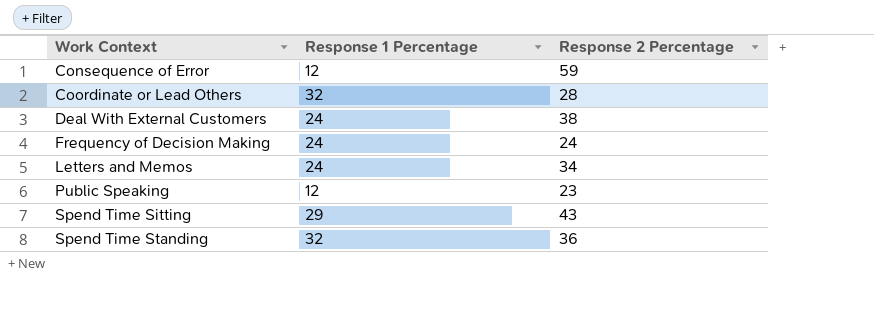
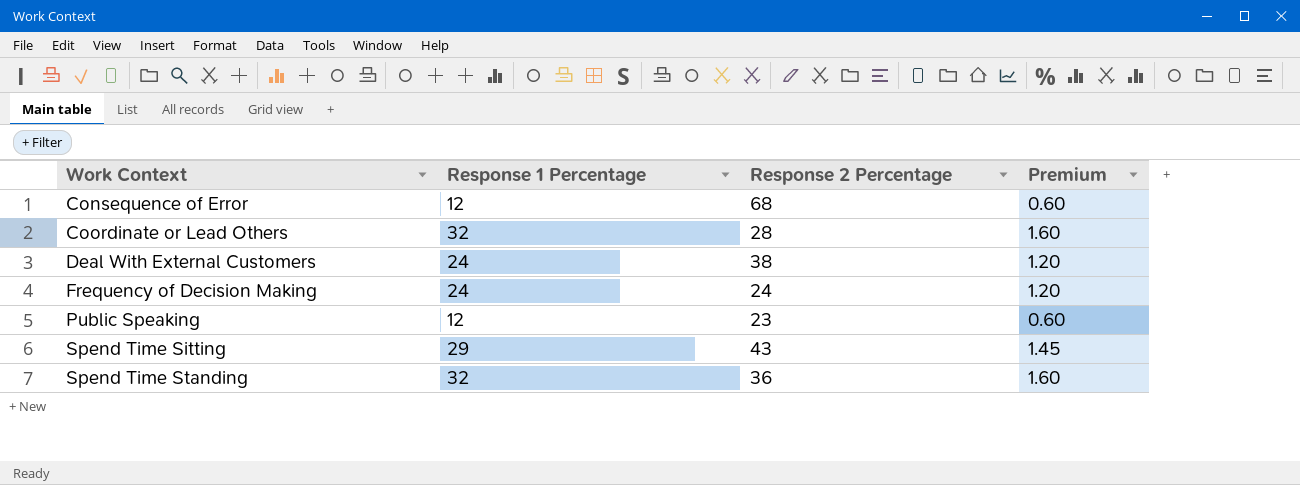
column Premium | formula: none -> [Response 1 Percentage] * 0.05
row Letters and Memos: 24 | 34 -> none
Consequence of Error | Response 2 Percentage: 59 -> 68

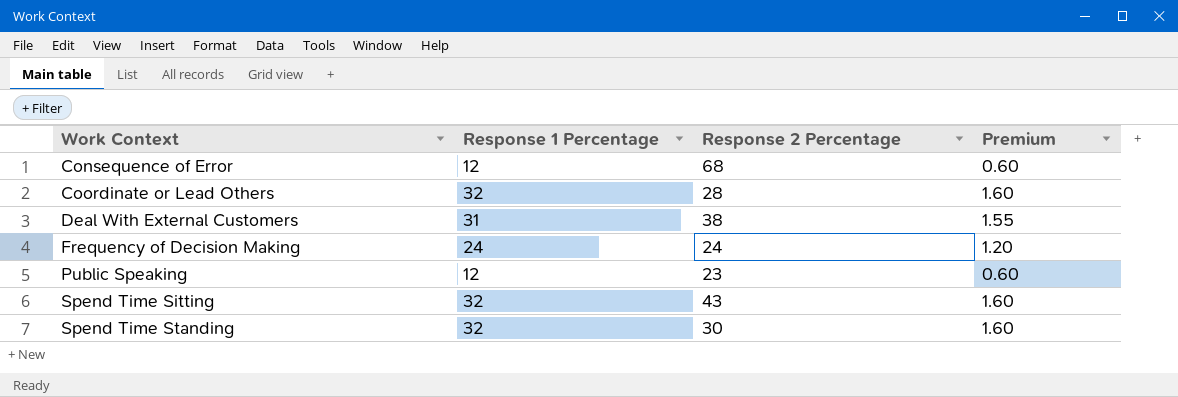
Deal With External Customers | Response 1 Percentage: 24 -> 31
Deal With External Customers | Premium: 1.20 -> 1.55
Spend Time Sitting | Response 1 Percentage: 29 -> 32
Spend Time Sitting | Premium: 1.45 -> 1.60
Spend Time Standing | Response 2 Percentage: 36 -> 30

